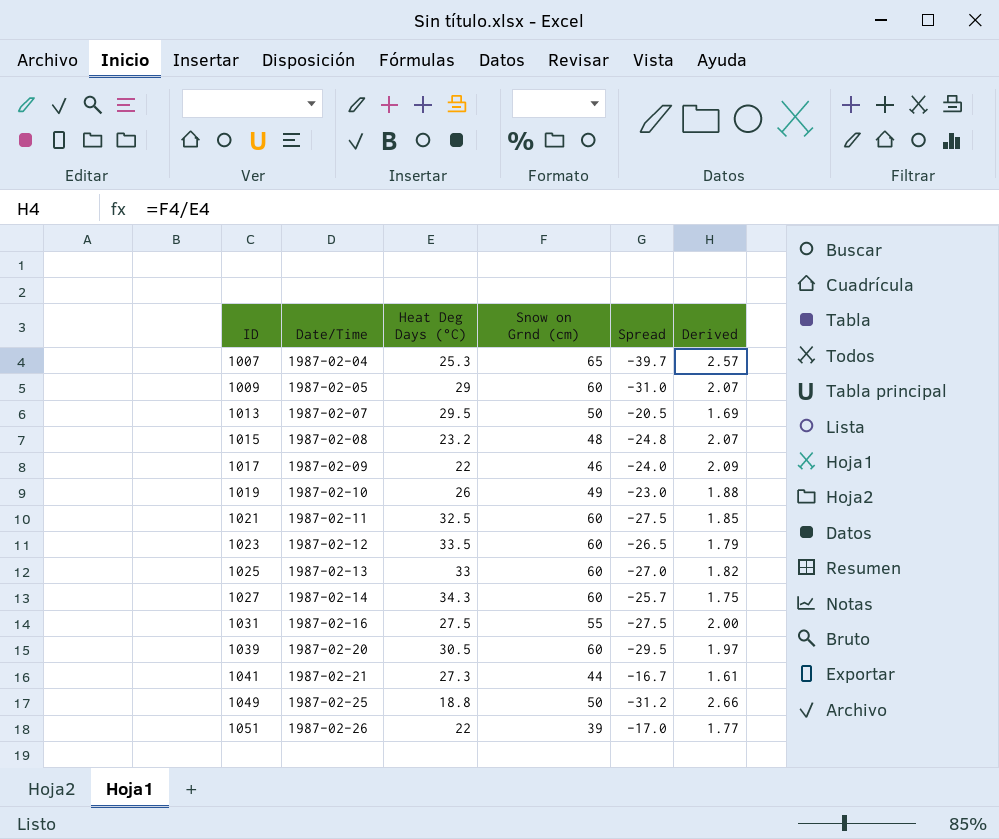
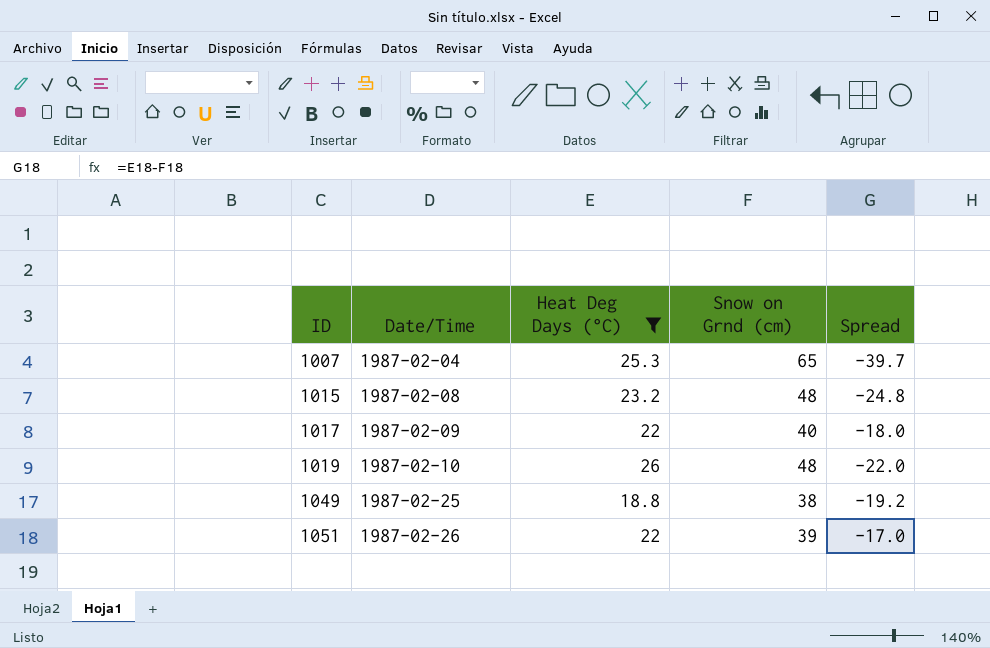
filter: none -> Heat Deg Days (°C) <= 26
column Derived | formula: [Snow on Grnd (cm)] / [Heat Deg Days (°C)] -> none
1017 | Snow on Grnd (cm): 46 -> 40
1017 | Spread: -24.0 -> -18.0
1019 | Snow on Grnd (cm): 49 -> 48
1019 | Spread: -23.0 -> -22.0
1049 | Snow on Grnd (cm): 50 -> 38
1049 | Spread: -31.2 -> -19.2

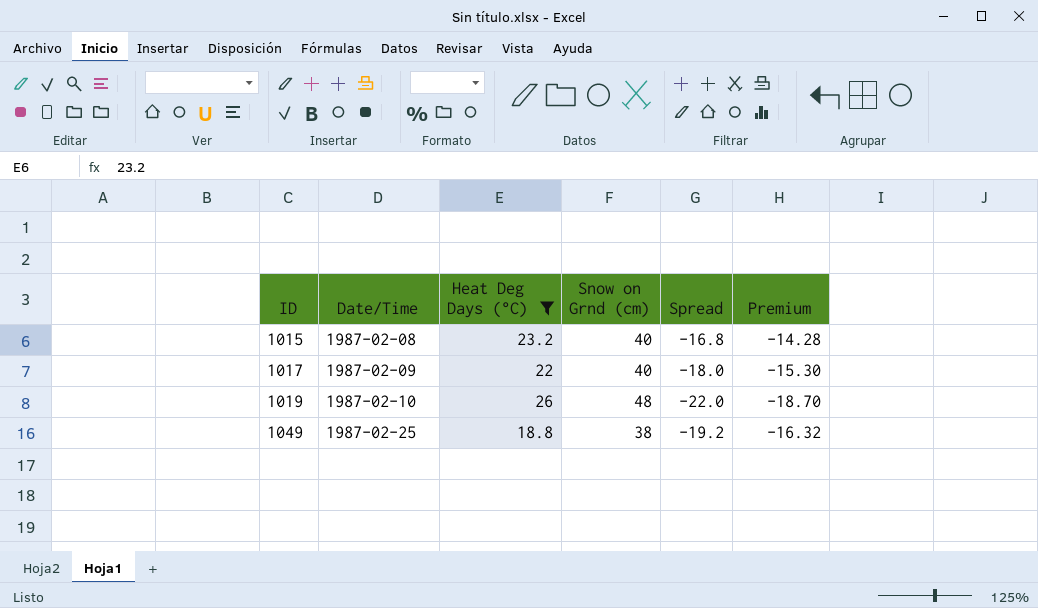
column Premium | formula: none -> [Spread] * 0.85
row 1007: 1987-02-04 | 25.3 | 65 | -39.7 -> none
row 1051: 1987-02-26 | 22 | 39 | -17.0 -> none
1015 | Snow on Grnd (cm): 48 -> 40
1015 | Spread: -24.8 -> -16.8

